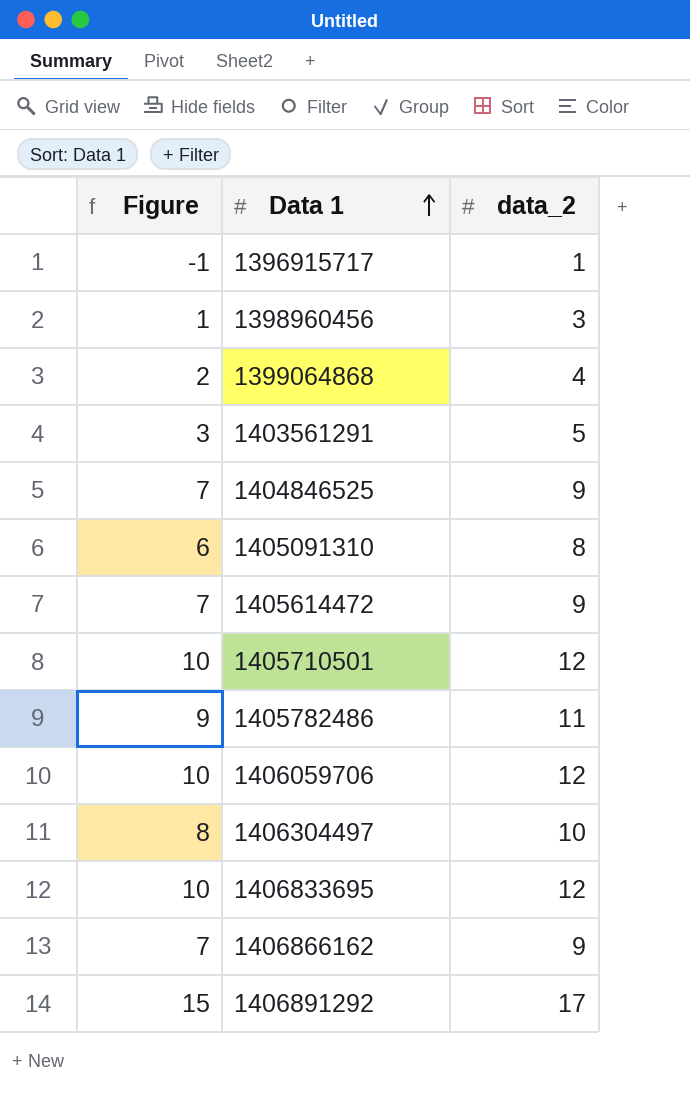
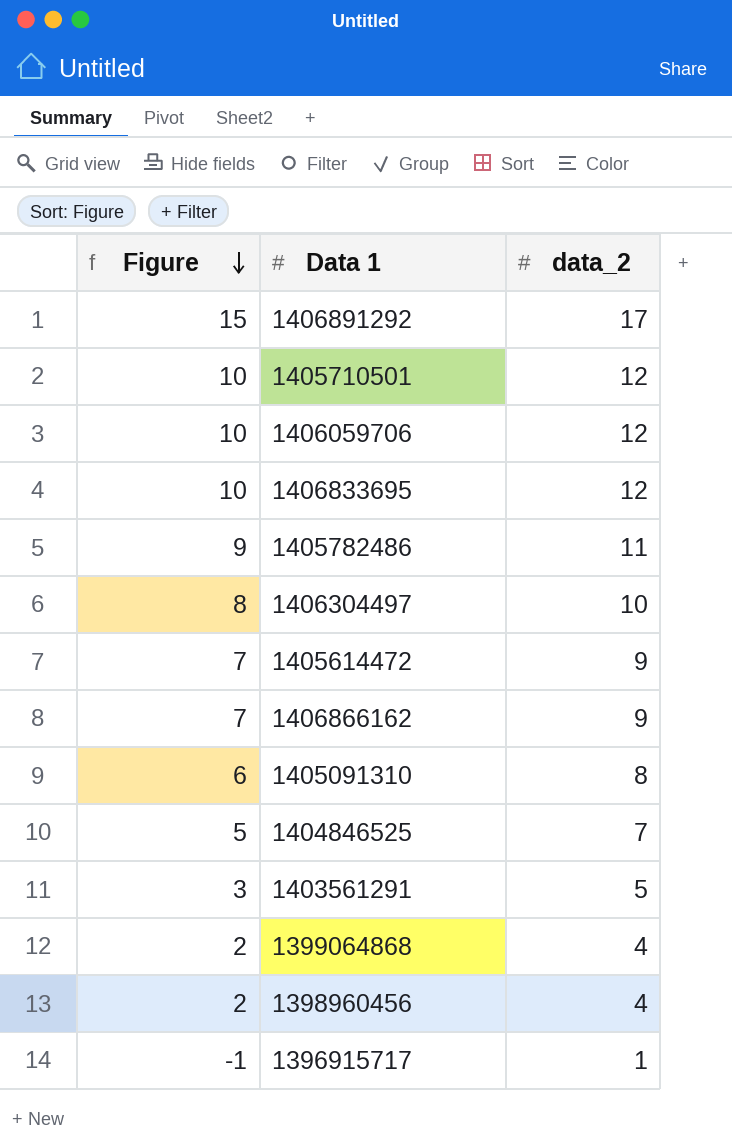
row order: Data 1 ascending -> Figure descending
1404846525 | Figure: 7 -> 5
1404846525 | data_2: 9 -> 7
1398960456 | Figure: 1 -> 2
1398960456 | data_2: 3 -> 4

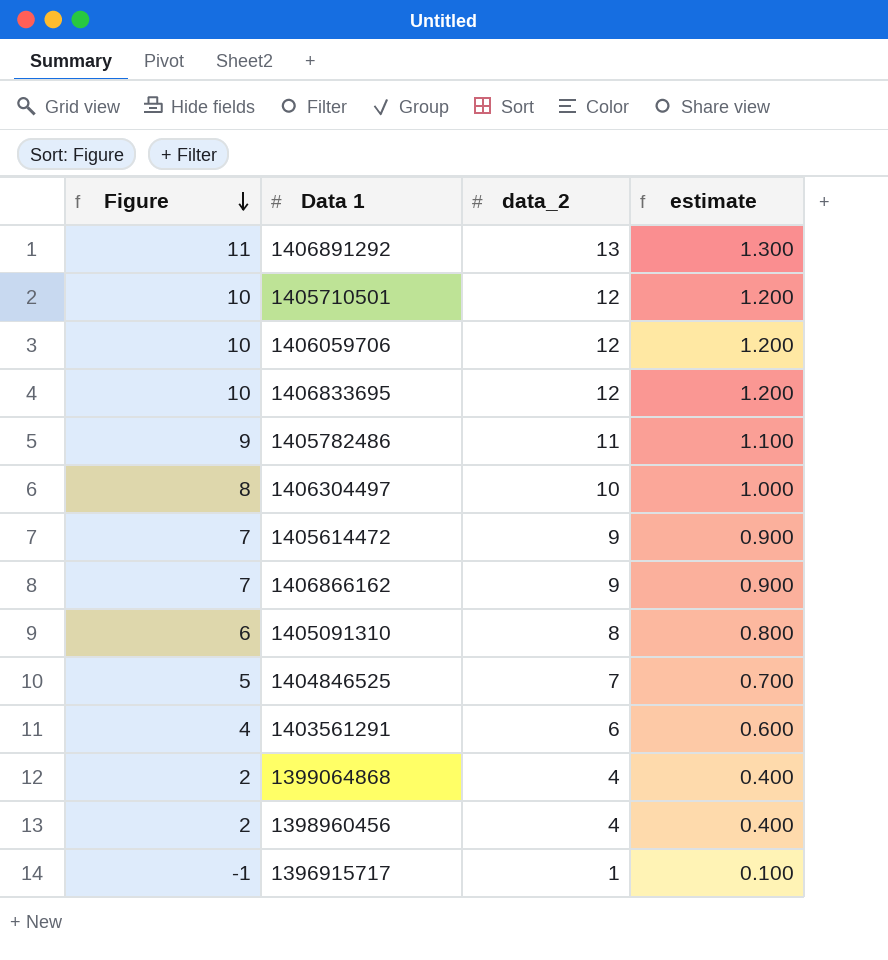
column estimate | formula: none -> [data_2] * 0.1
1406891292 | Figure: 15 -> 11
1406891292 | data_2: 17 -> 13
1403561291 | Figure: 3 -> 4
1403561291 | data_2: 5 -> 6

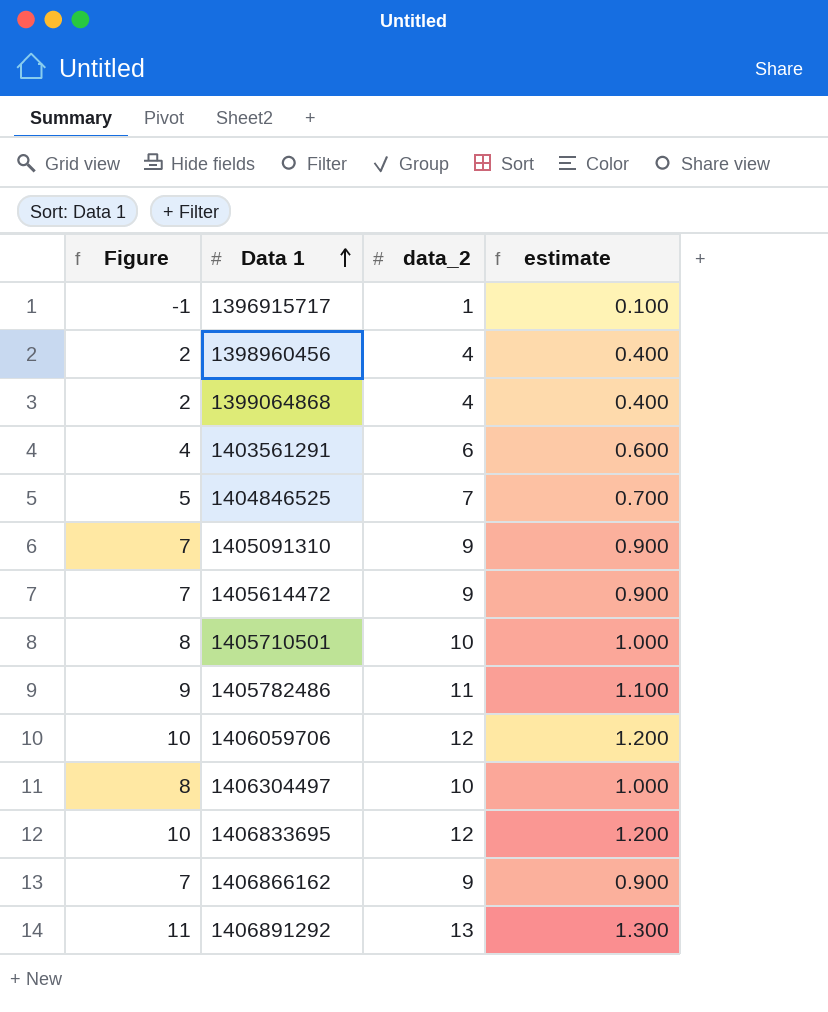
row order: Figure descending -> Data 1 ascending
1405091310 | Figure: 6 -> 7
1405091310 | data_2: 8 -> 9
1405091310 | estimate: 0.800 -> 0.900
1405710501 | Figure: 10 -> 8
1405710501 | data_2: 12 -> 10
1405710501 | estimate: 1.200 -> 1.000

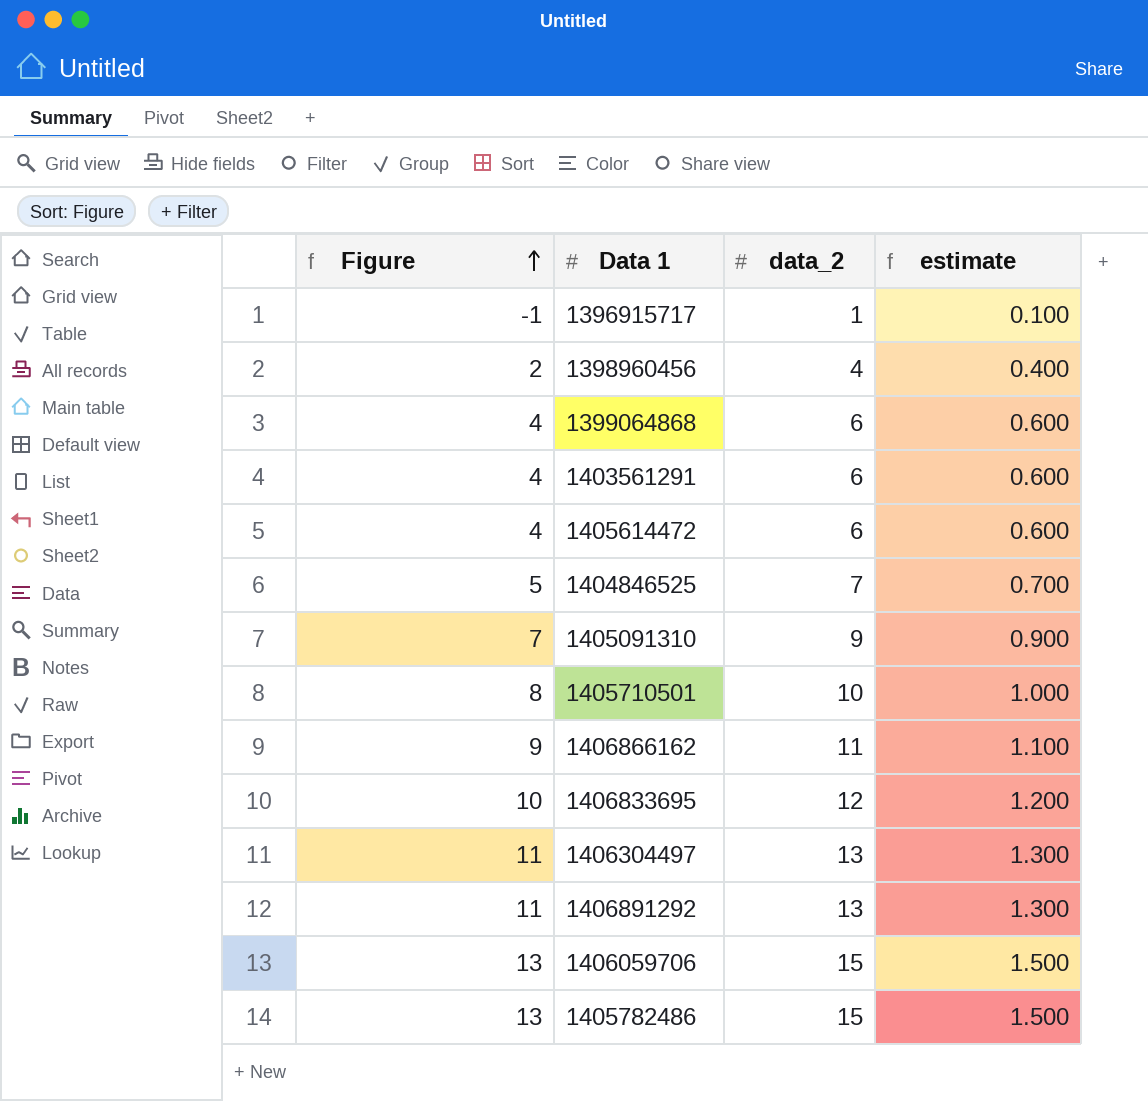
row order: Data 1 ascending -> Figure ascending
1399064868 | Figure: 2 -> 4
1399064868 | data_2: 4 -> 6
1399064868 | estimate: 0.400 -> 0.600
1405614472 | Figure: 7 -> 4
1405614472 | data_2: 9 -> 6
1405614472 | estimate: 0.900 -> 0.600
1406866162 | Figure: 7 -> 9
1406866162 | data_2: 9 -> 11
1406866162 | estimate: 0.900 -> 1.100
1406304497 | Figure: 8 -> 11
1406304497 | data_2: 10 -> 13
1406304497 | estimate: 1.000 -> 1.300
1406059706 | Figure: 10 -> 13
1406059706 | data_2: 12 -> 15
1406059706 | estimate: 1.200 -> 1.500
1405782486 | Figure: 9 -> 13
1405782486 | data_2: 11 -> 15
1405782486 | estimate: 1.100 -> 1.500

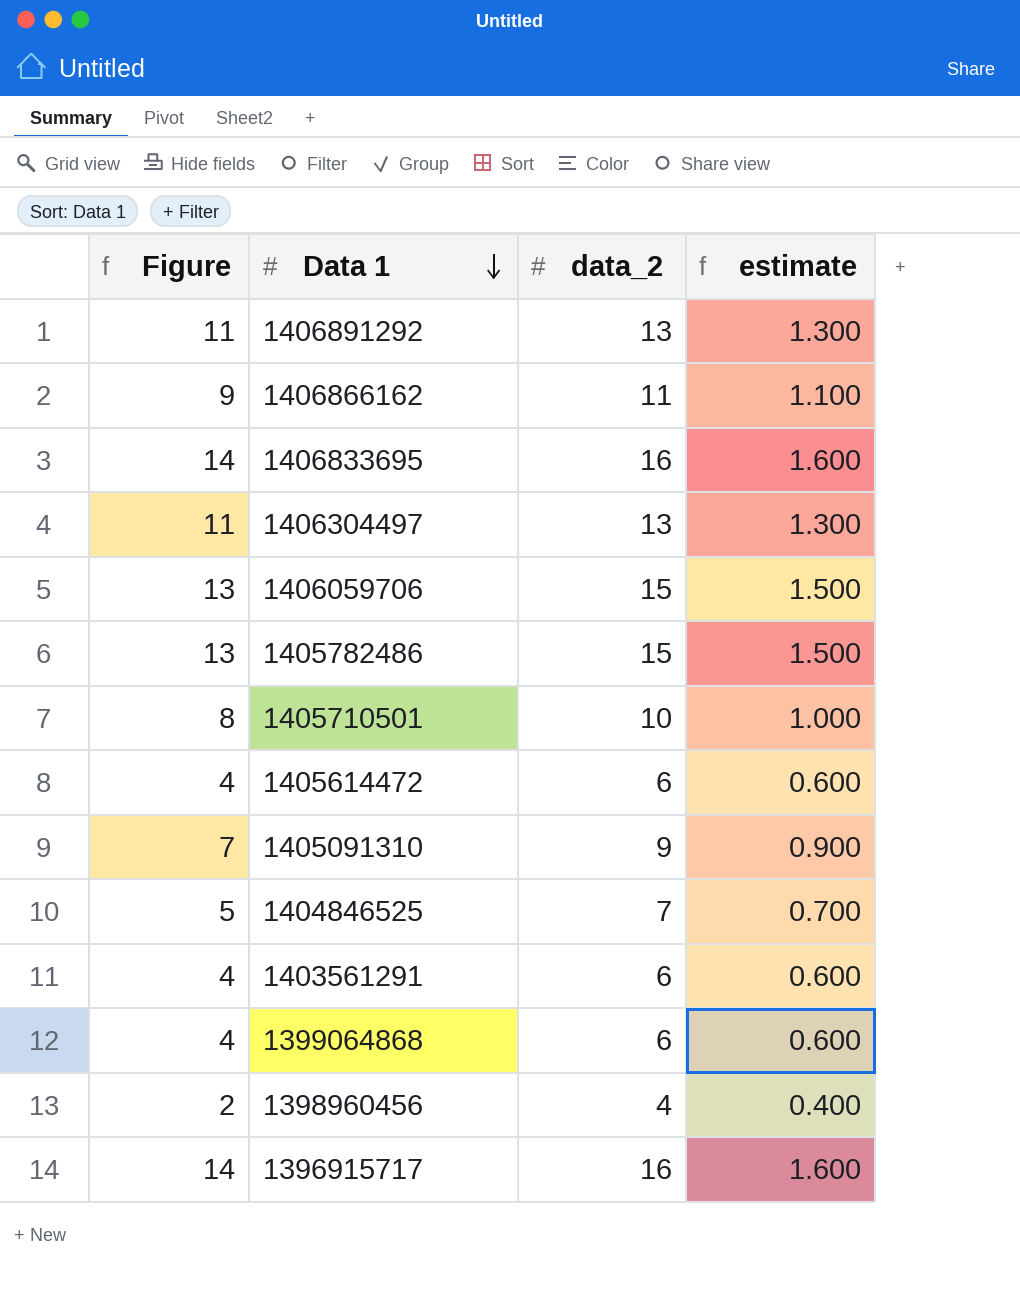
row order: Figure ascending -> Data 1 descending
1406833695 | Figure: 10 -> 14
1406833695 | data_2: 12 -> 16
1406833695 | estimate: 1.200 -> 1.600
1396915717 | Figure: -1 -> 14
1396915717 | data_2: 1 -> 16
1396915717 | estimate: 0.100 -> 1.600

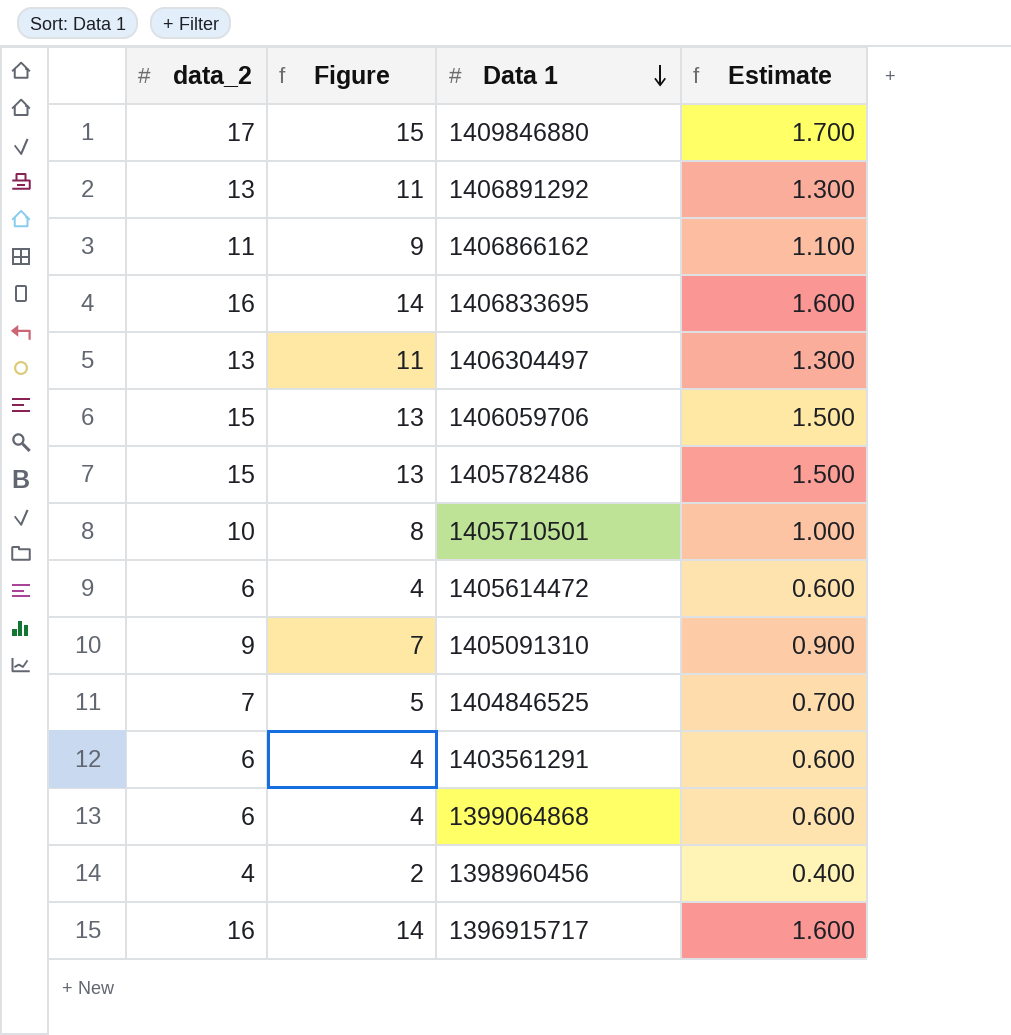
column data_2 | position: 3 -> 1
column name: estimate -> Estimate
row 1409846880: none -> 17 | 15 | 1.700

